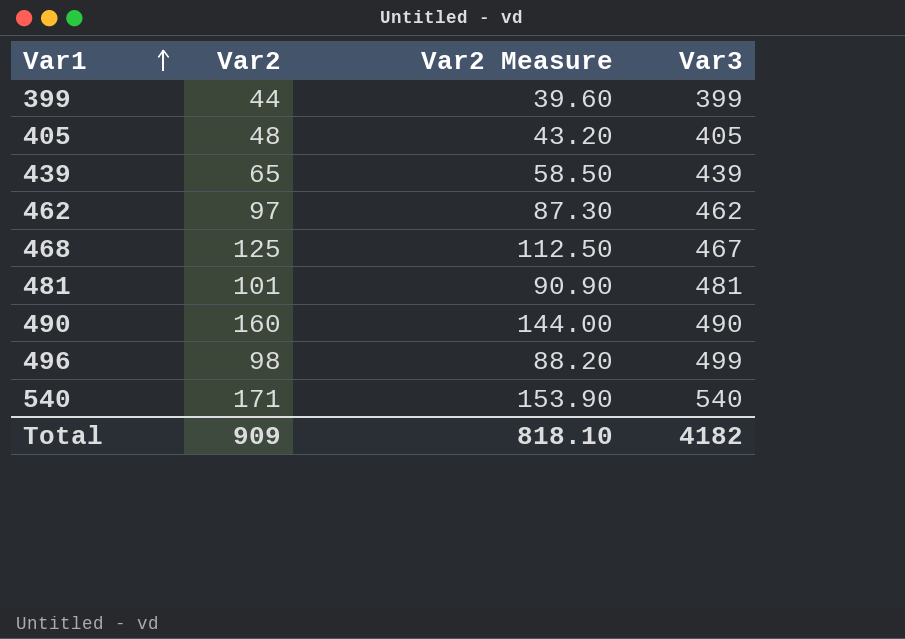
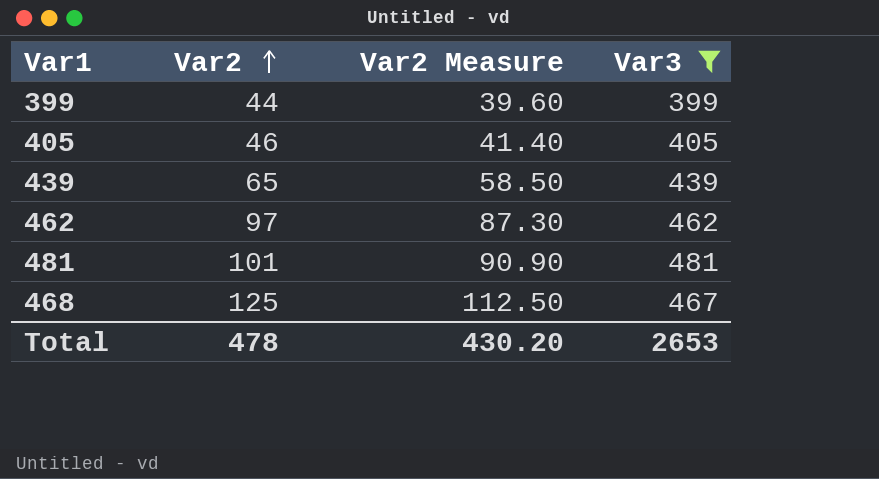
filter: none -> Var3 <= 481
row order: Var1 ascending -> Var2 ascending
405 | Var2: 48 -> 46
405 | Var2 Measure: 43.20 -> 41.40
Total | Var2: 909 -> 478
Total | Var2 Measure: 818.10 -> 430.20
Total | Var3: 4182 -> 2653

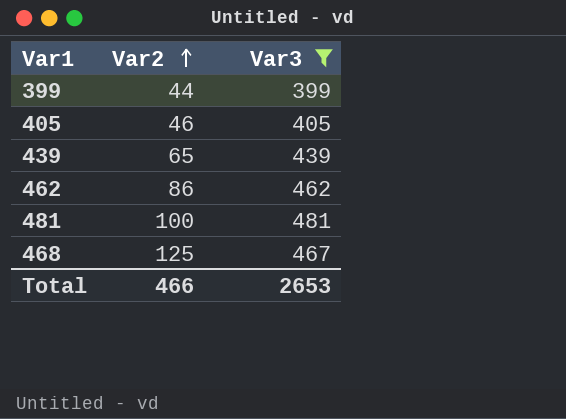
column Var2 Measure | formula: [Var2] * 0.9 -> none
462 | Var2: 97 -> 86
481 | Var2: 101 -> 100
Total | Var2: 478 -> 466

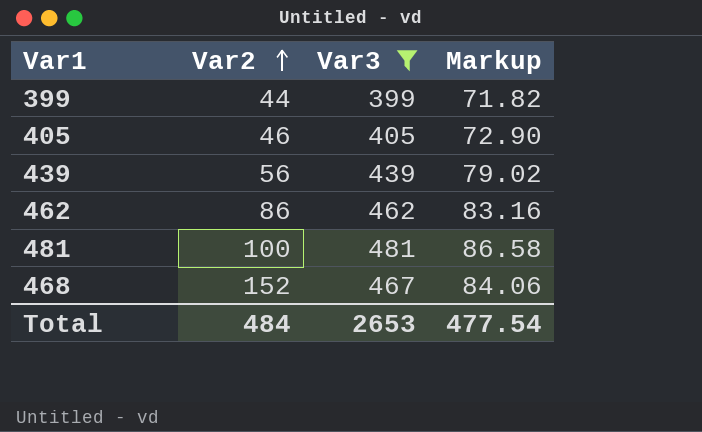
column Markup | formula: none -> [Var3] * 0.18
439 | Var2: 65 -> 56
468 | Var2: 125 -> 152
Total | Var2: 466 -> 484

